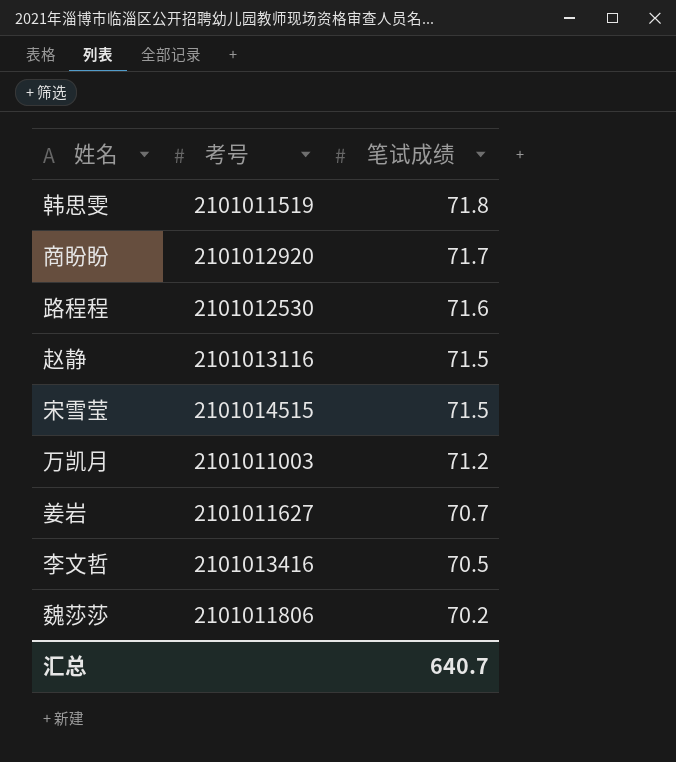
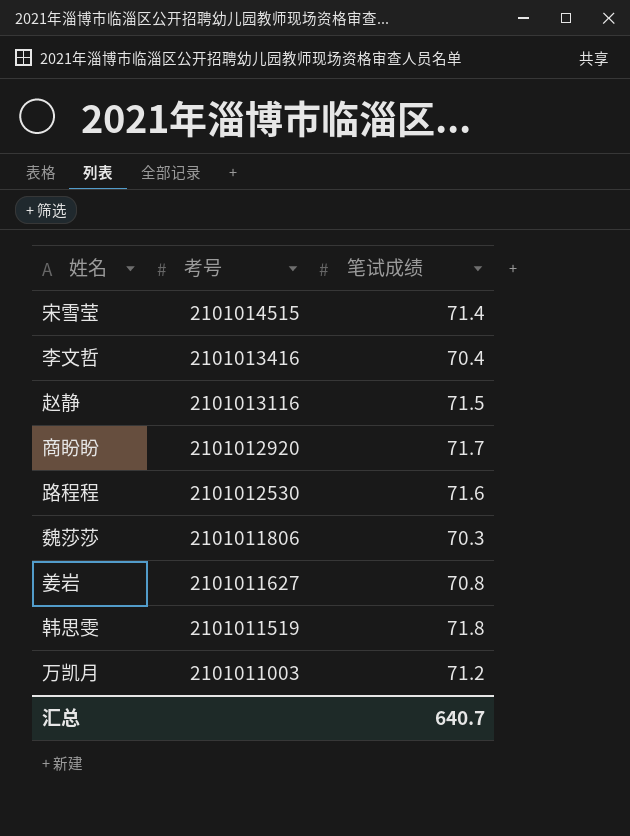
row order: 笔试成绩 descending -> 考号 descending
宋雪莹 | 笔试成绩: 71.5 -> 71.4
李文哲 | 笔试成绩: 70.5 -> 70.4
魏莎莎 | 笔试成绩: 70.2 -> 70.3
姜岩 | 笔试成绩: 70.7 -> 70.8

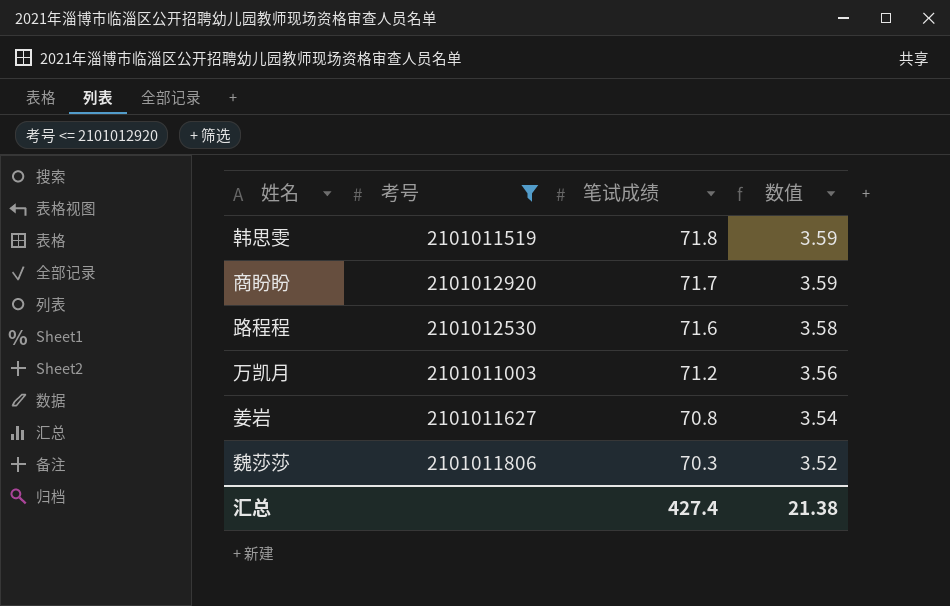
filter: none -> 考号 <= 2101012920
row order: 考号 descending -> 笔试成绩 descending
column 数值 | formula: none -> [笔试成绩] * 0.05
汇总 | 笔试成绩: 640.7 -> 427.4

